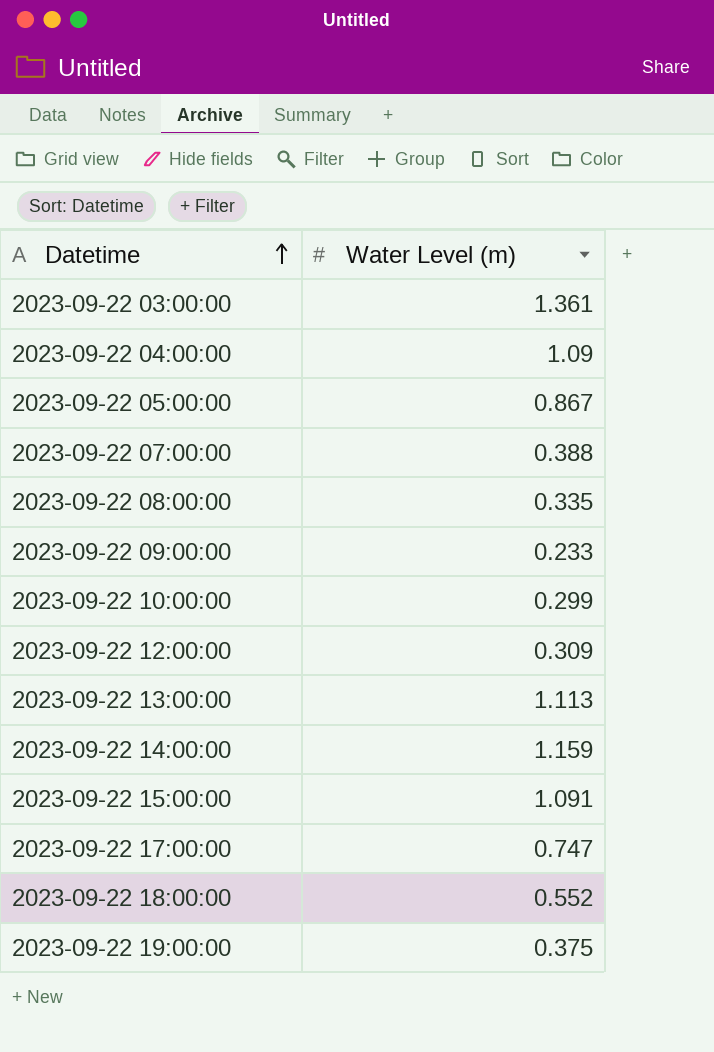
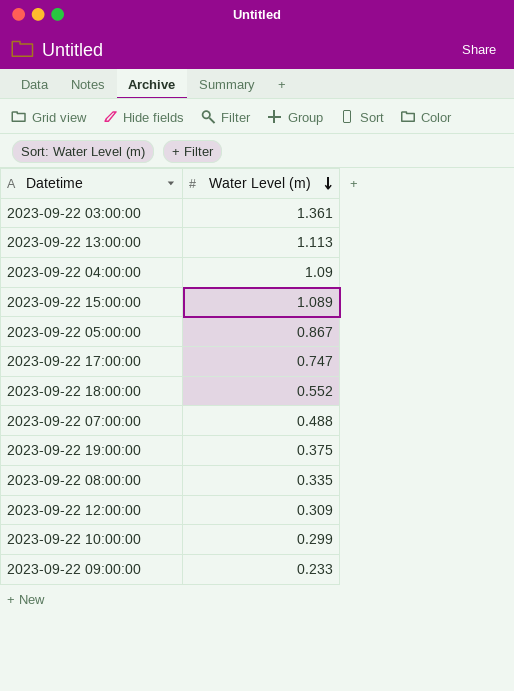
row order: Datetime ascending -> Water Level (m) descending
row 2023-09-22 14:00:00: 1.159 -> none
2023-09-22 15:00:00 | Water Level (m): 1.091 -> 1.089
2023-09-22 07:00:00 | Water Level (m): 0.388 -> 0.488

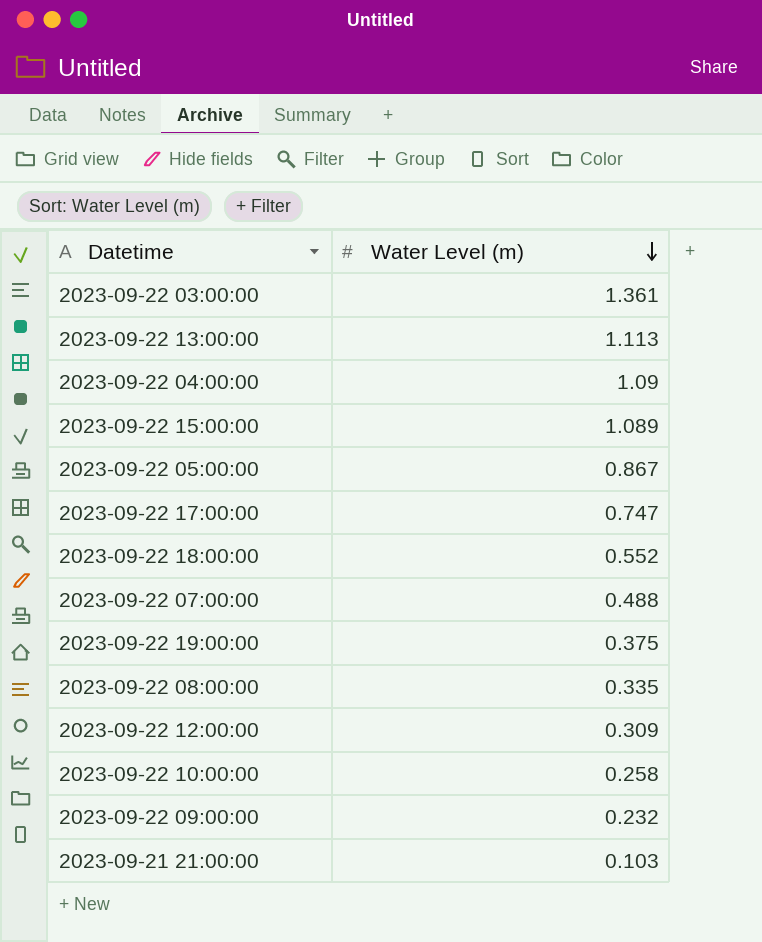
2023-09-22 10:00:00 | Water Level (m): 0.299 -> 0.258
2023-09-22 09:00:00 | Water Level (m): 0.233 -> 0.232
row 2023-09-21 21:00:00: none -> 0.103

